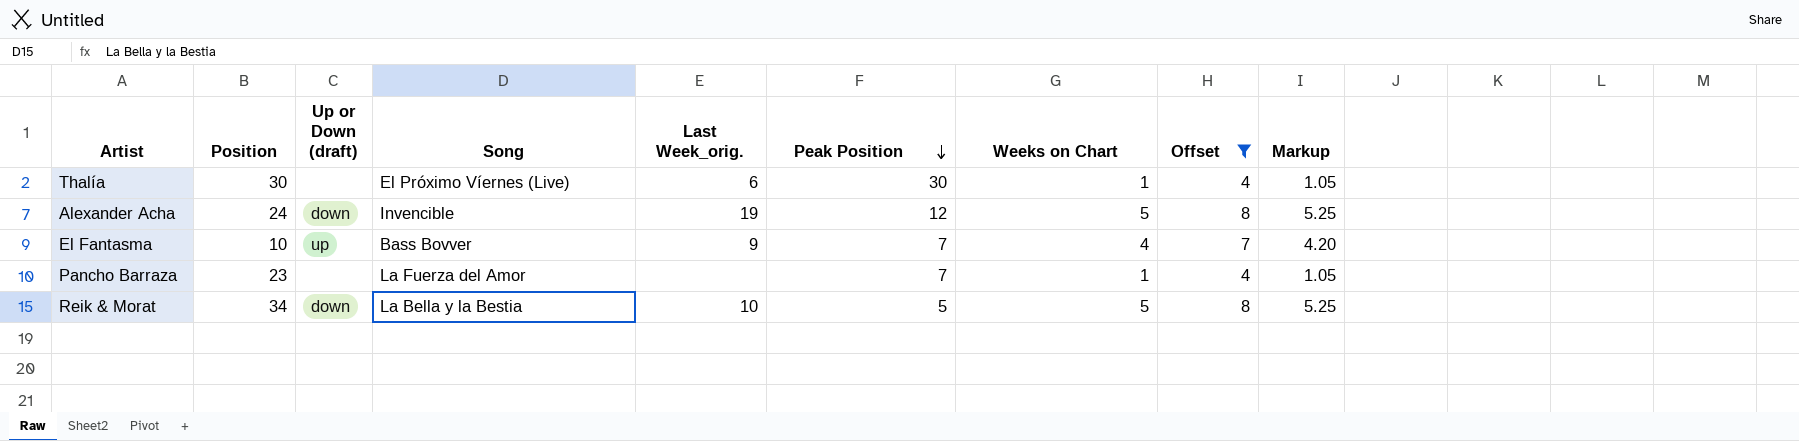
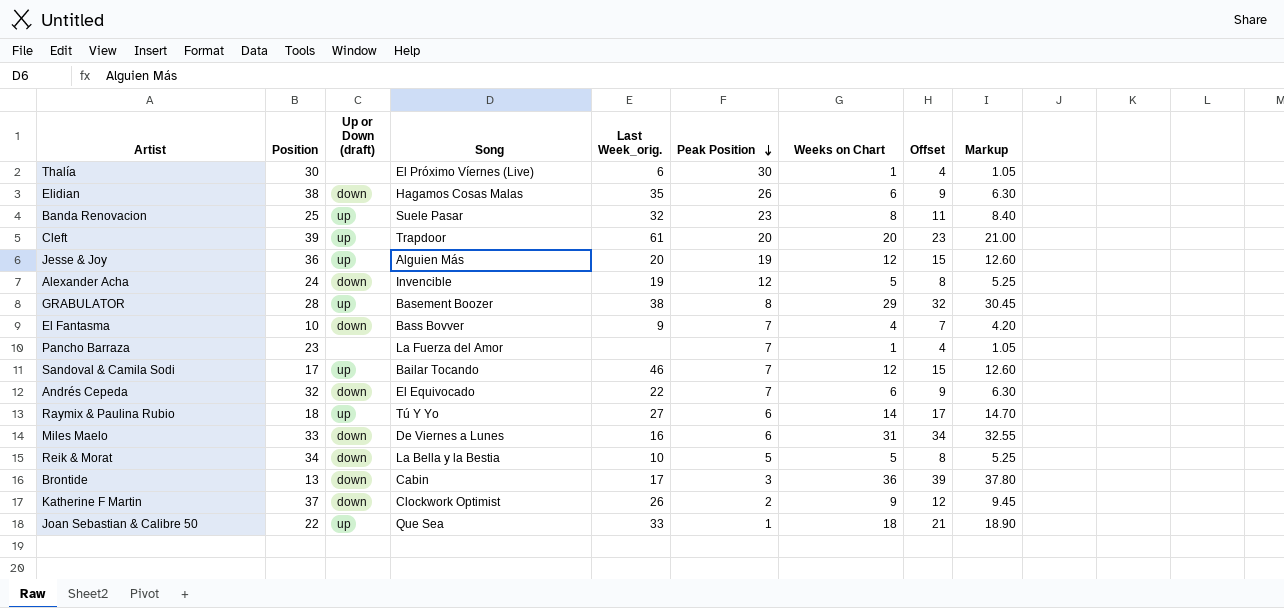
filter: Offset <= 8 -> none
El Fantasma | Up or Down (draft): up -> down

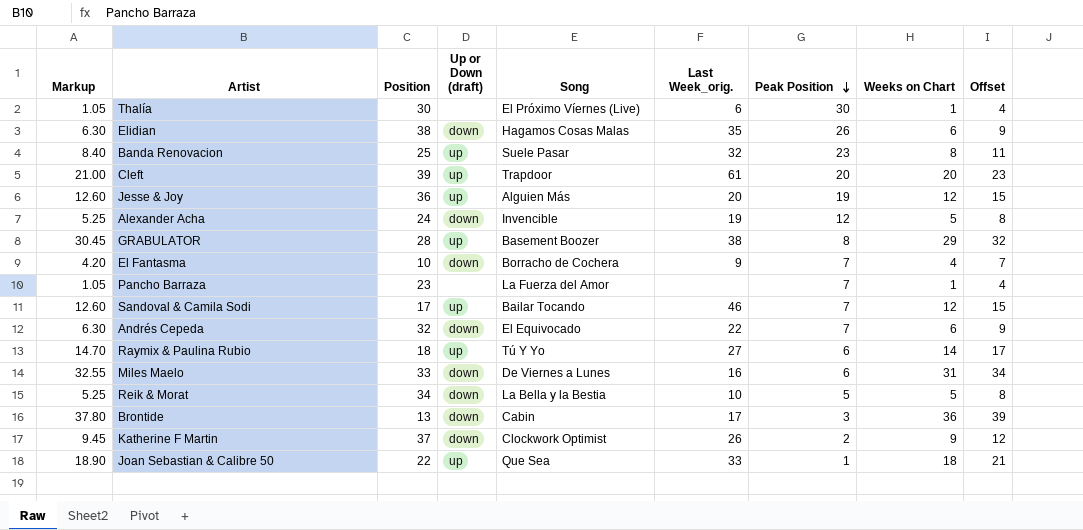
column Markup | position: 9 -> 1
El Fantasma | Song: Bass Bovver -> Borracho de Cochera

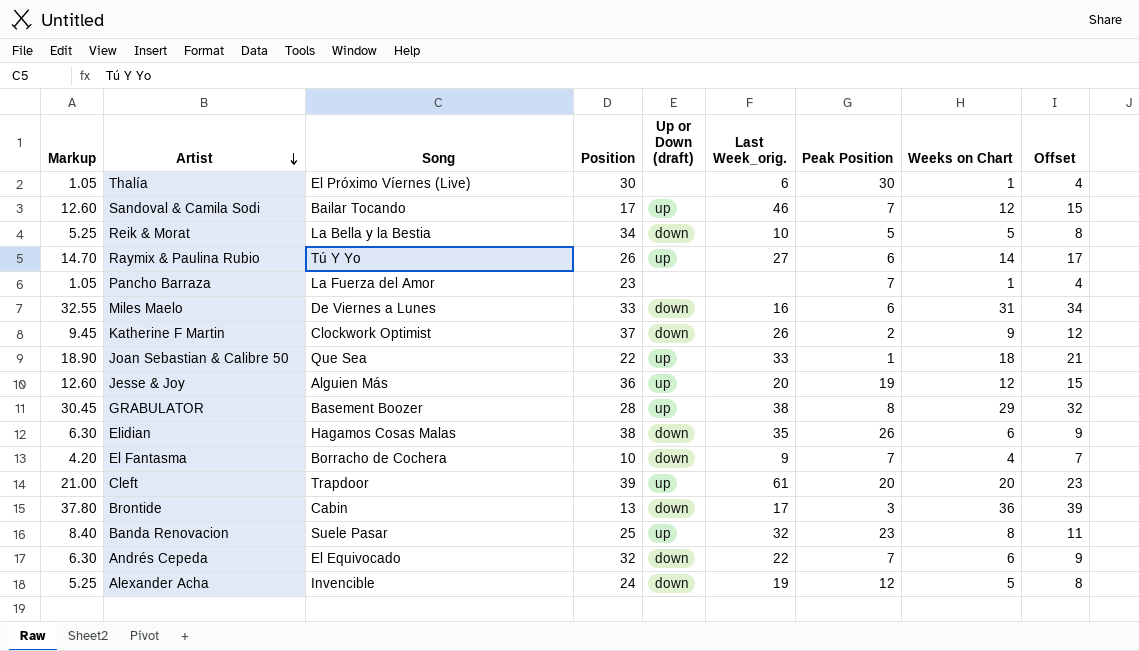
row order: Peak Position descending -> Artist descending
column Song | position: 5 -> 3
Raymix & Paulina Rubio | Position: 18 -> 26

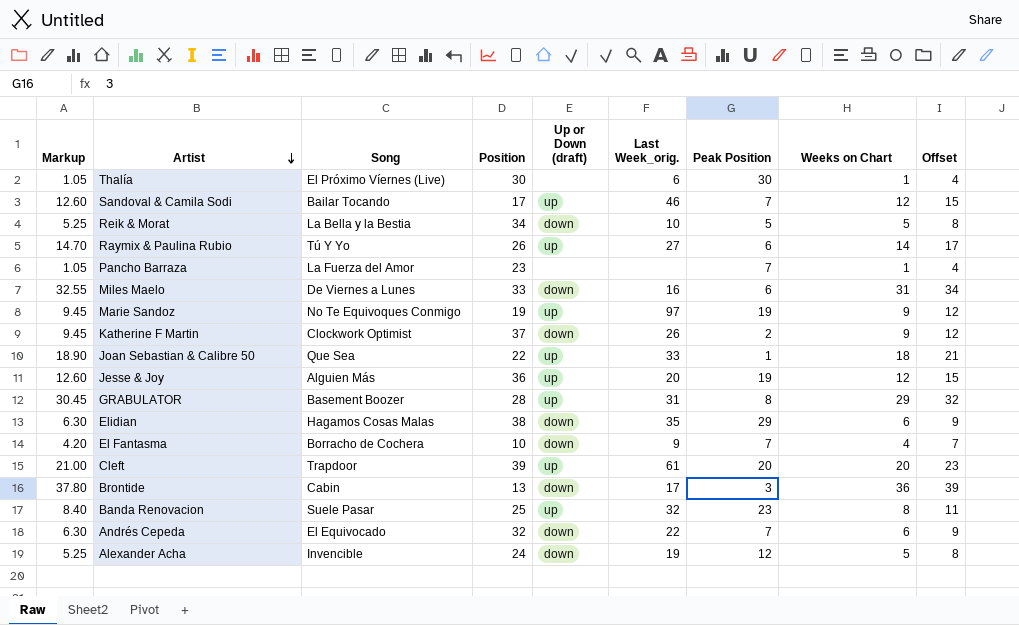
row Marie Sandoz: none -> 9.45 | No Te Equivoques Conmigo | 19 | up | 97 | 19 | 9 | 12
GRABULATOR | Last Week_orig.: 38 -> 31
Elidian | Peak Position: 26 -> 29

